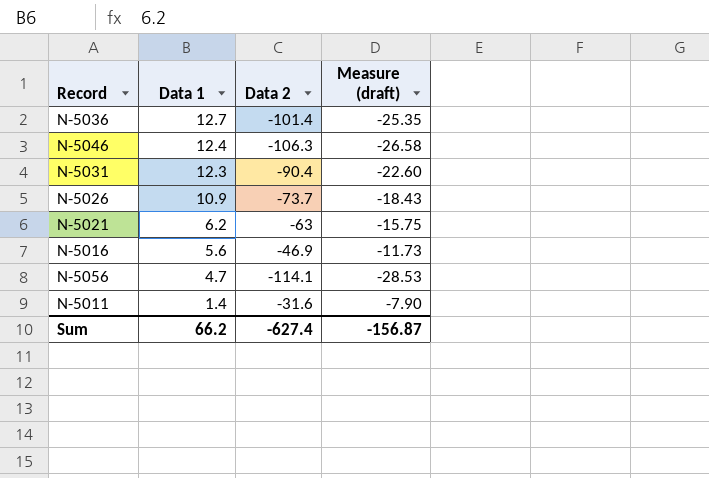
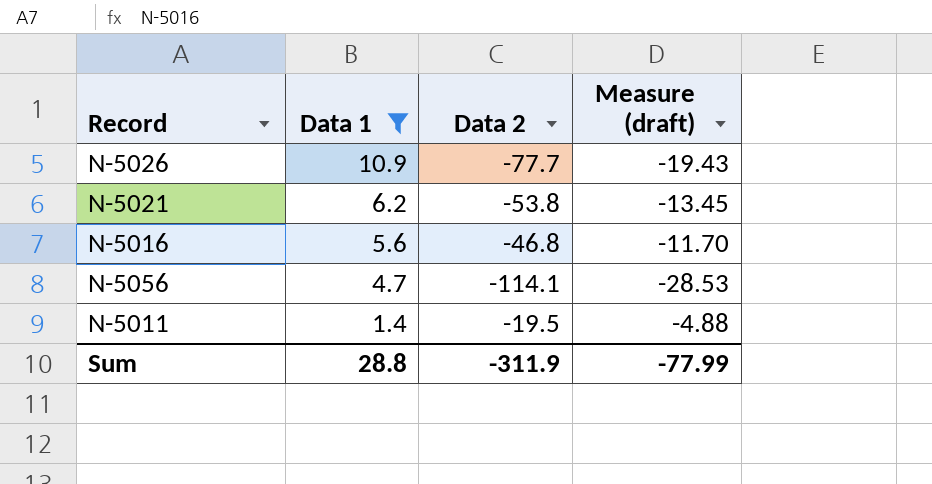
filter: none -> Data 1 <= 10.9
N-5026 | Data 2: -73.7 -> -77.7
N-5026 | Measure (draft): -18.43 -> -19.43
N-5021 | Data 2: -63 -> -53.8
N-5021 | Measure (draft): -15.75 -> -13.45
N-5016 | Data 2: -46.9 -> -46.8
N-5016 | Measure (draft): -11.73 -> -11.70
N-5011 | Data 2: -31.6 -> -19.5
N-5011 | Measure (draft): -7.90 -> -4.88
Sum | Data 1: 66.2 -> 28.8
Sum | Data 2: -627.4 -> -311.9
Sum | Measure (draft): -156.87 -> -77.99

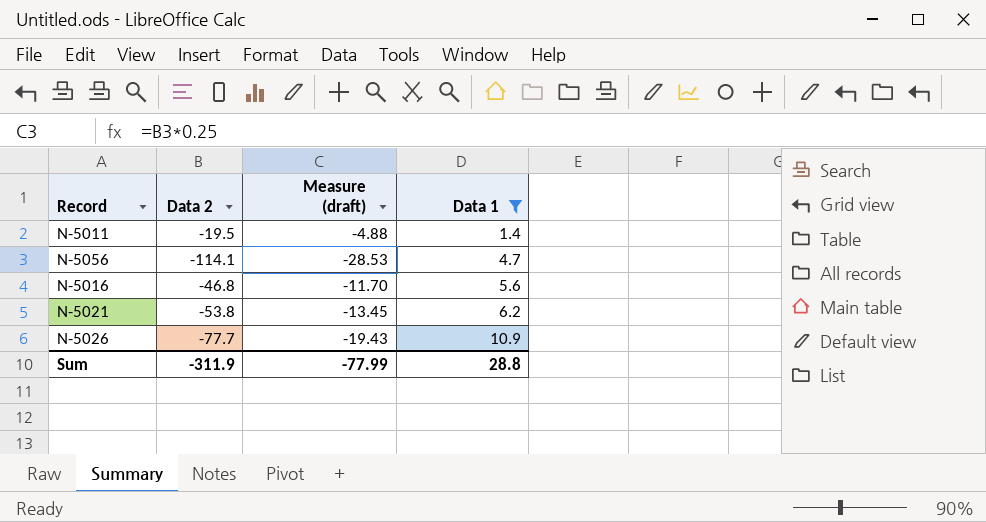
row order: Data 1 descending -> Data 1 ascending
column Data 1 | position: 2 -> 4

